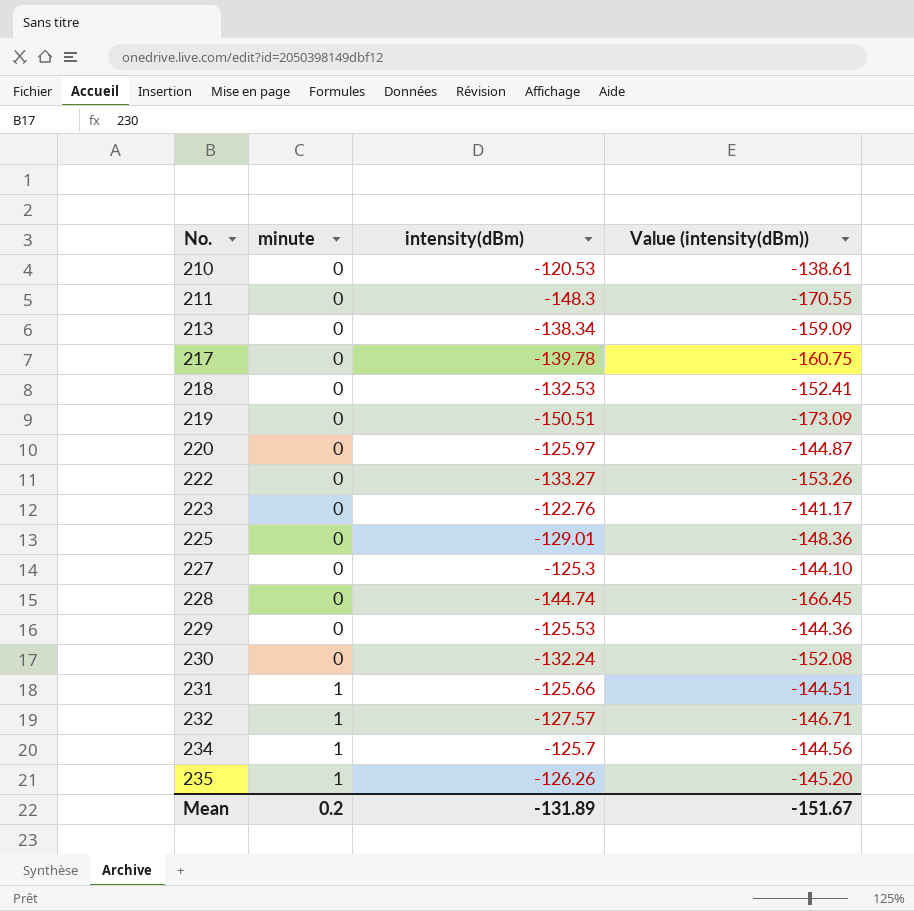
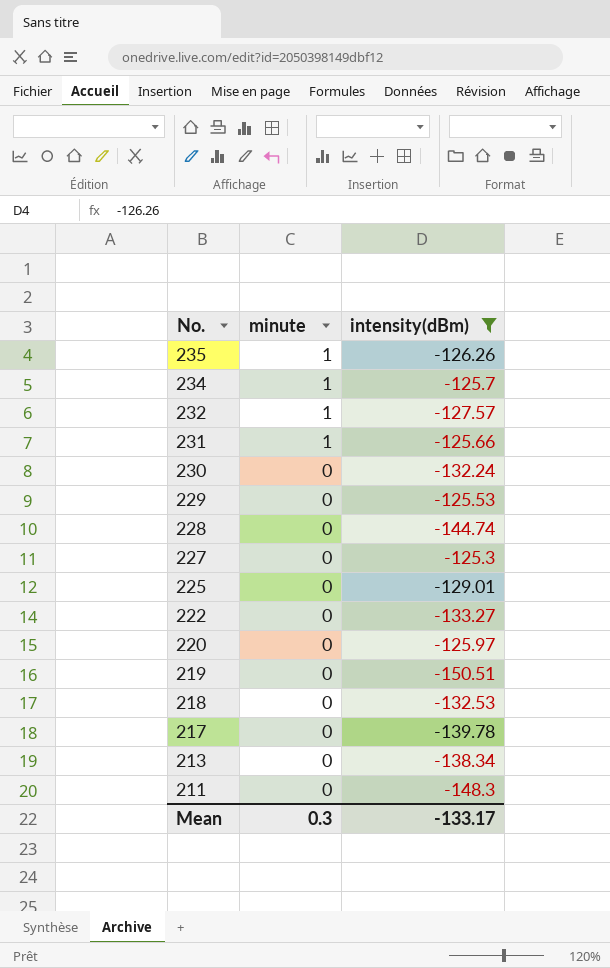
filter: none -> intensity(dBm) <= -125.3
row order: No. ascending -> No. descending
column Value (intensity(dBm)) | formula: [intensity(dBm)] * 1.15 -> none
Mean | minute: 0.2 -> 0.3
Mean | intensity(dBm): -131.89 -> -133.17

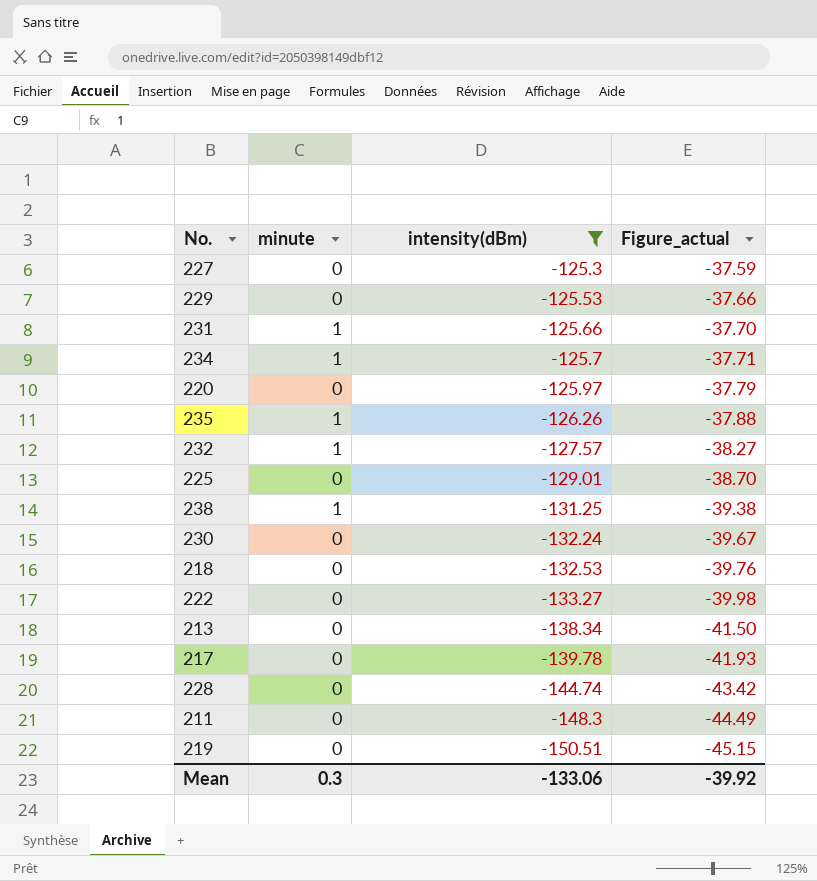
row order: No. descending -> intensity(dBm) descending
column Figure_actual | formula: none -> [intensity(dBm)] * 0.3
row 238: none -> 1 | -131.25 | -39.38
Mean | intensity(dBm): -133.17 -> -133.06

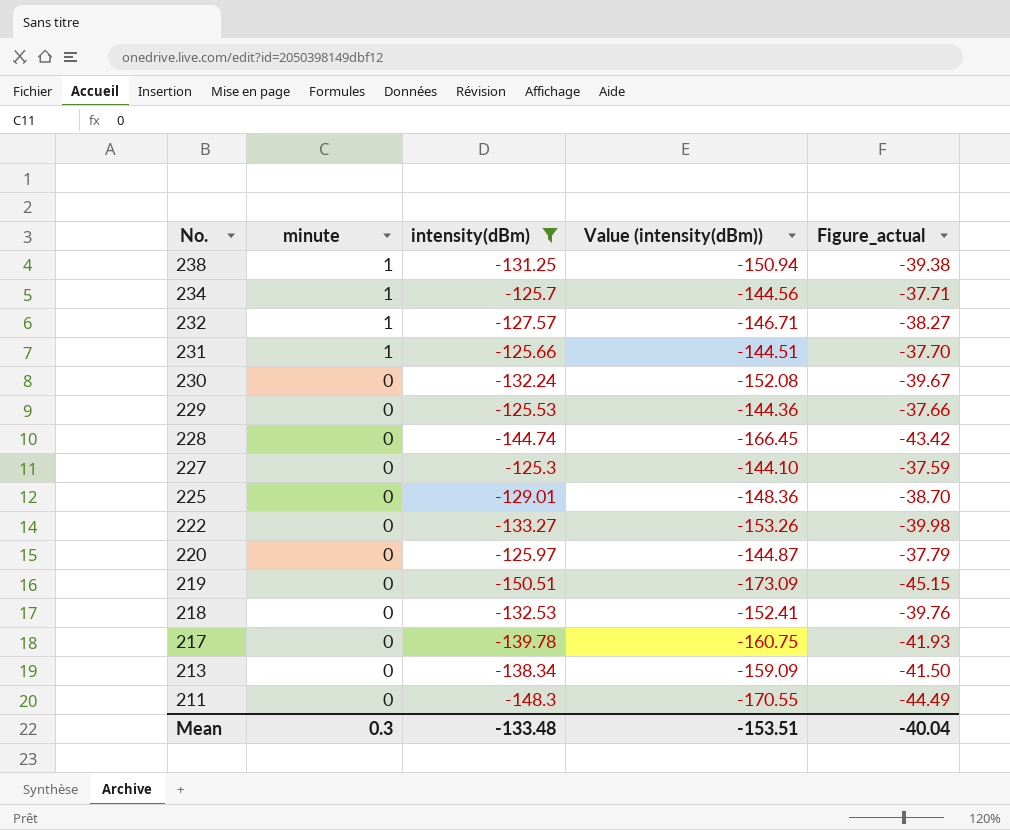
row order: intensity(dBm) descending -> No. descending
column Value (intensity(dBm)) | formula: none -> [intensity(dBm)] * 1.15
row 235: 1 | -126.26 | -37.88 -> none
Mean | intensity(dBm): -133.06 -> -133.48
Mean | Figure_actual: -39.92 -> -40.04

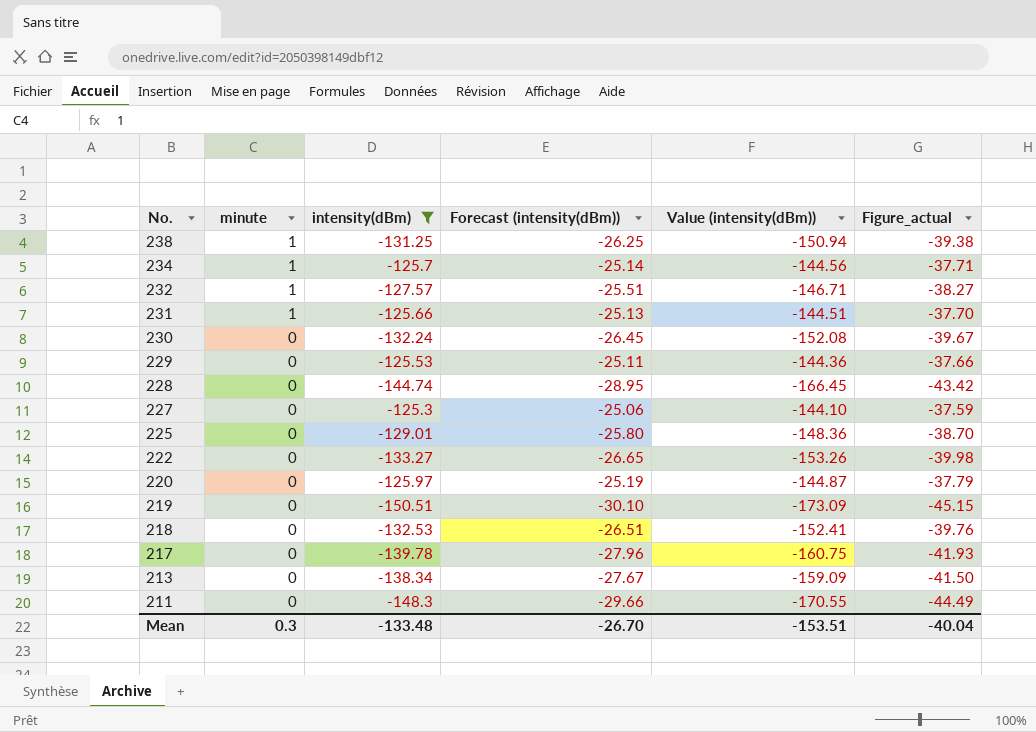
column Forecast (intensity(dBm)) | formula: none -> [intensity(dBm)] * 0.2

